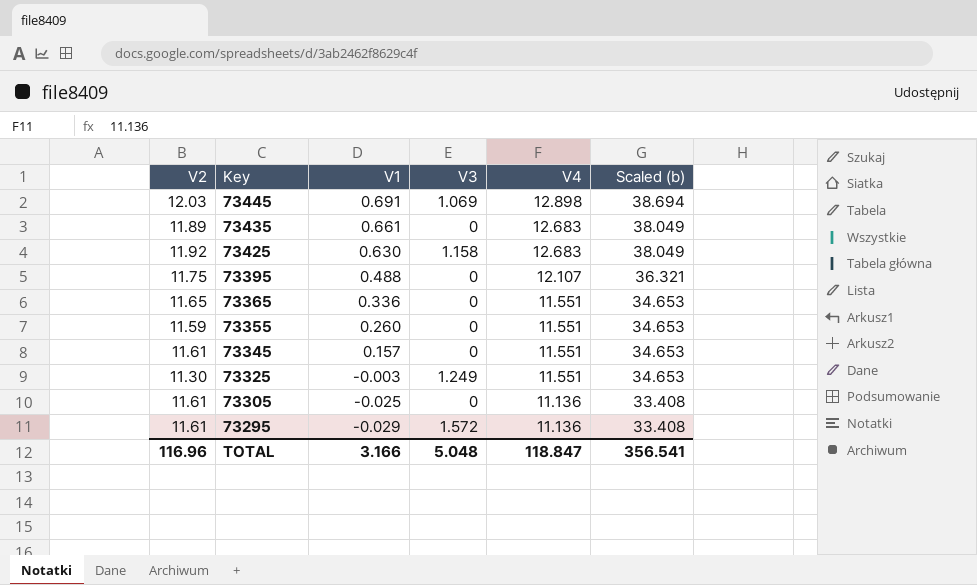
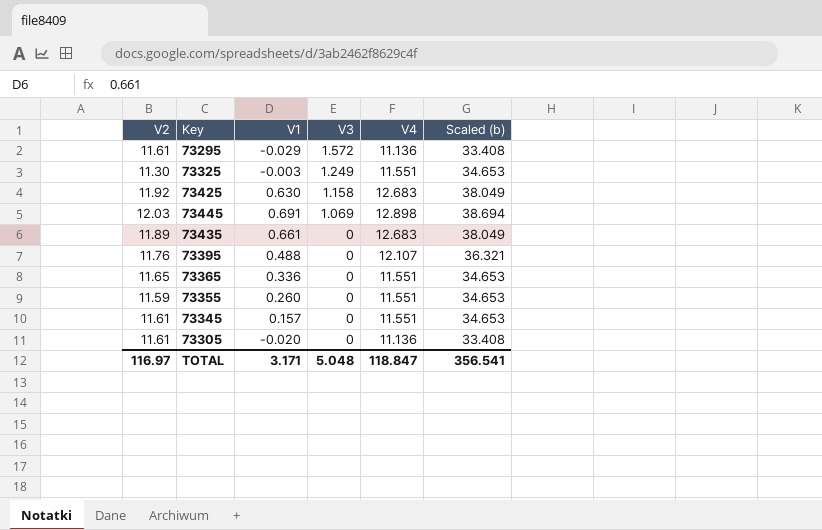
row order: Key descending -> V3 descending
73395 | V2: 11.75 -> 11.76
73305 | V1: -0.025 -> -0.020
TOTAL | V2: 116.96 -> 116.97
TOTAL | V1: 3.166 -> 3.171

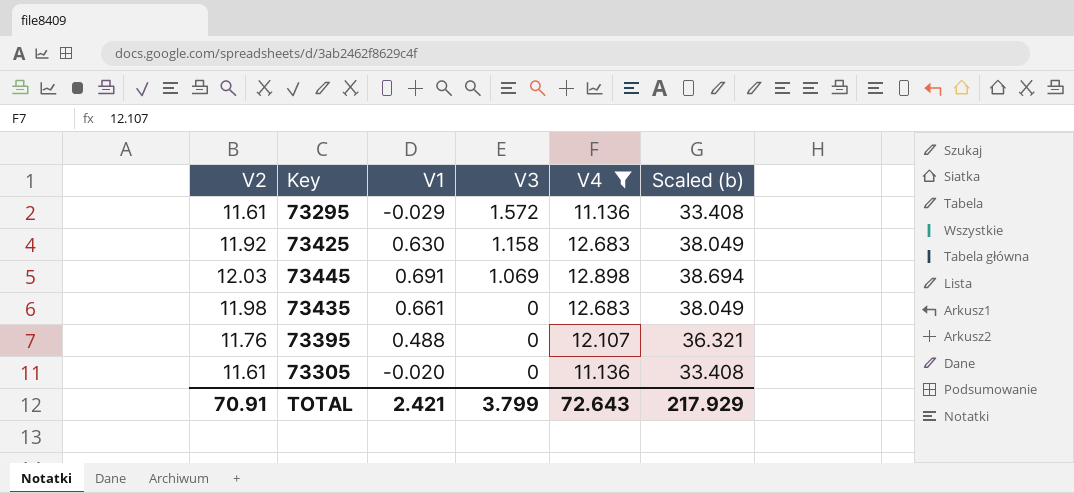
filter: none -> V4 != 11.551
73435 | V2: 11.89 -> 11.98
TOTAL | V2: 116.97 -> 70.91
TOTAL | V1: 3.171 -> 2.421
TOTAL | V3: 5.048 -> 3.799
TOTAL | V4: 118.847 -> 72.643
TOTAL | Scaled (b): 356.541 -> 217.929

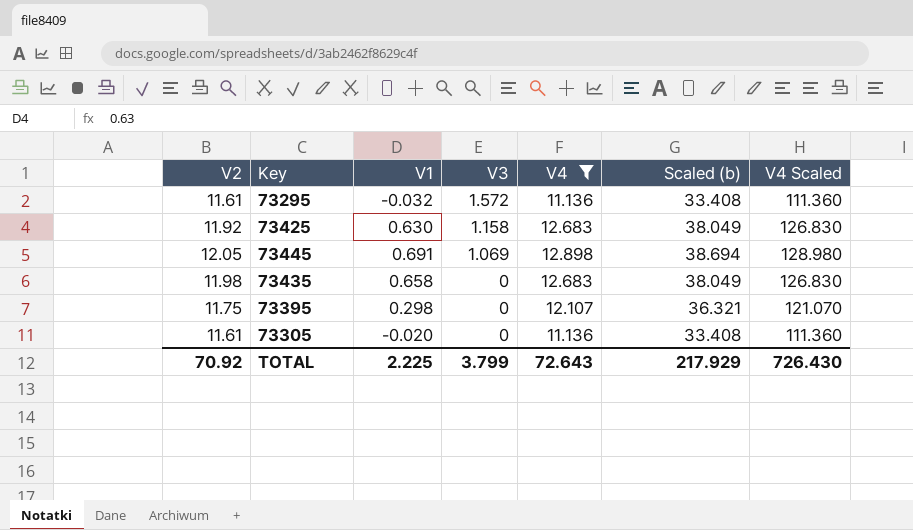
column V4 Scaled | formula: none -> [V4] * 10
73295 | V1: -0.029 -> -0.032
73445 | V2: 12.03 -> 12.05
73435 | V1: 0.661 -> 0.658
73395 | V2: 11.76 -> 11.75
73395 | V1: 0.488 -> 0.298
TOTAL | V2: 70.91 -> 70.92
TOTAL | V1: 2.421 -> 2.225

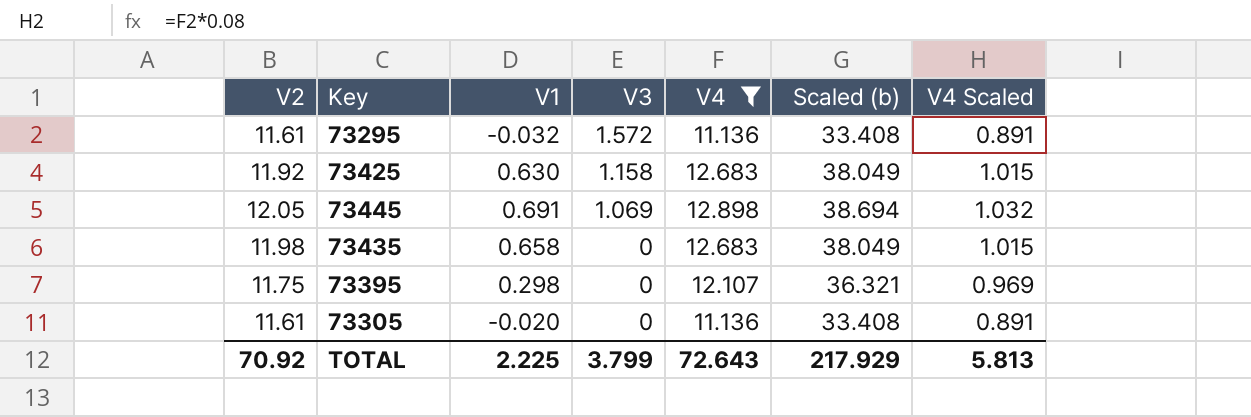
column V4 Scaled | formula: [V4] * 10 -> [V4] * 0.08
TOTAL | V4 Scaled: 726.430 -> 5.813

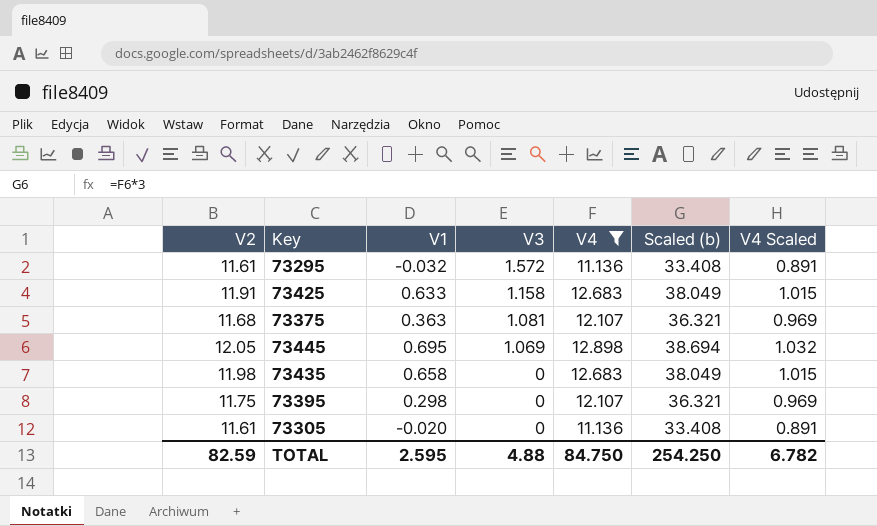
73425 | V2: 11.92 -> 11.91
73425 | V1: 0.630 -> 0.633
row 73375: none -> 11.68 | 0.363 | 1.081 | 12.107 | 36.321 | 0.969
73445 | V1: 0.691 -> 0.695
TOTAL | V2: 70.92 -> 82.59
TOTAL | V1: 2.225 -> 2.595
TOTAL | V3: 3.799 -> 4.88
TOTAL | V4: 72.643 -> 84.750
TOTAL | Scaled (b): 217.929 -> 254.250
TOTAL | V4 Scaled: 5.813 -> 6.782

